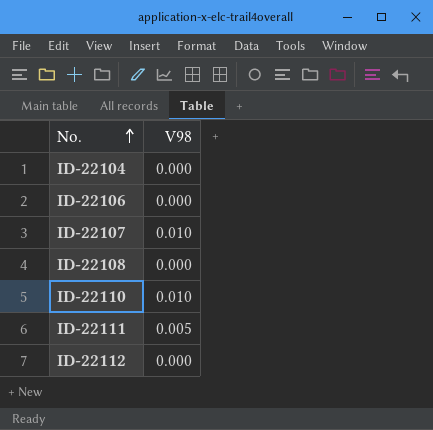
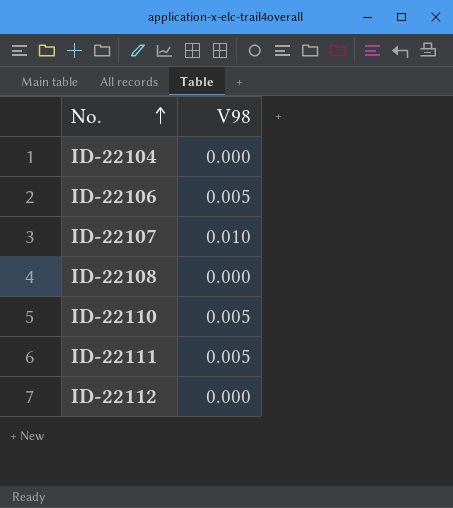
ID-22106 | V98: 0.000 -> 0.005
ID-22110 | V98: 0.010 -> 0.005

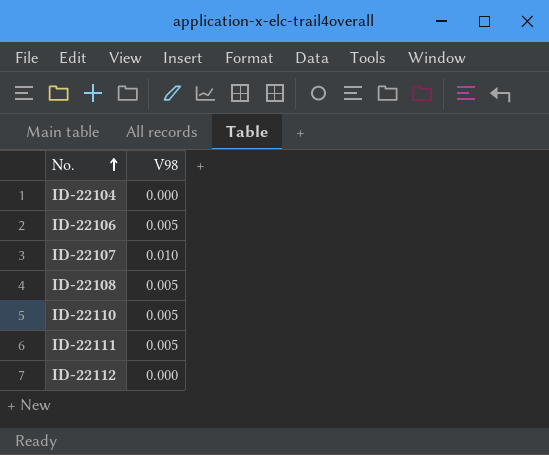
ID-22108 | V98: 0.000 -> 0.005

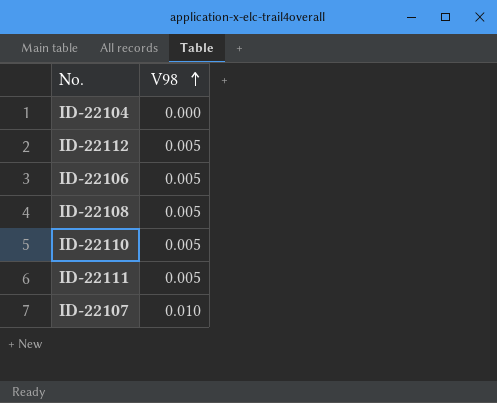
row order: No. ascending -> V98 ascending
ID-22112 | V98: 0.000 -> 0.005

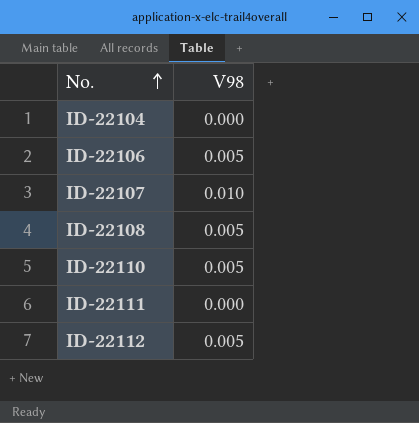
row order: V98 ascending -> No. ascending
ID-22111 | V98: 0.005 -> 0.000

